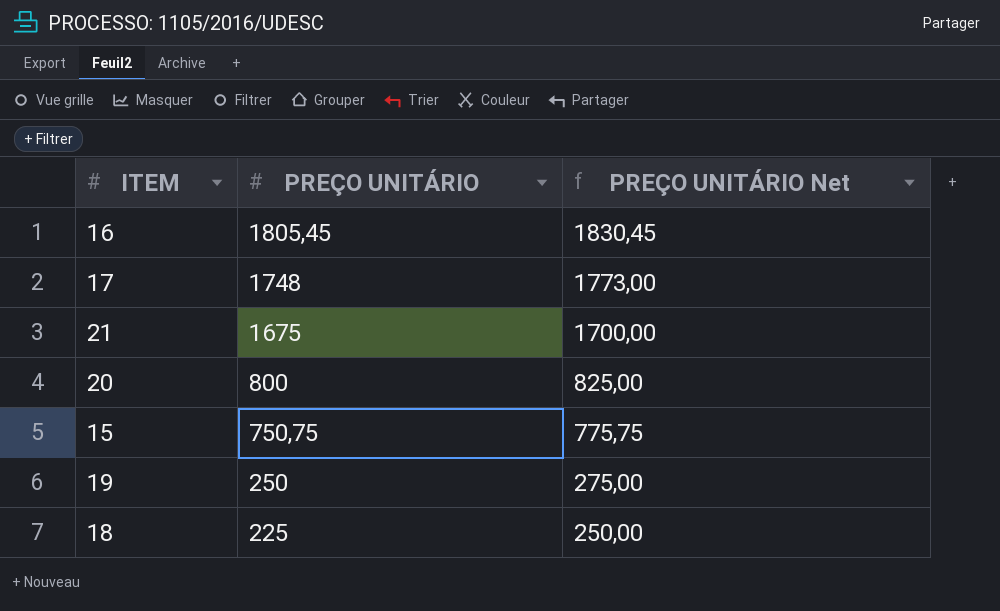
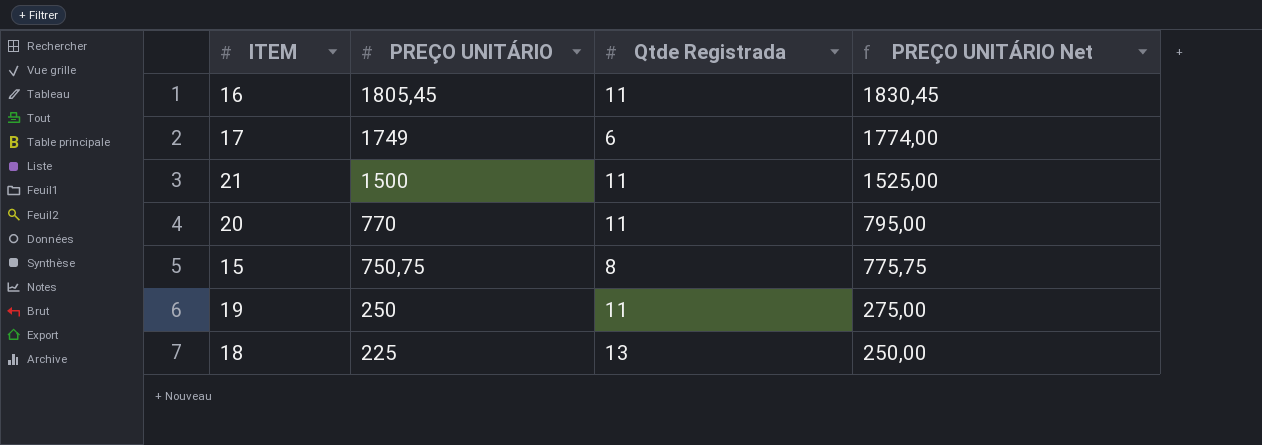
column Qtde Registrada | position: none -> 3
17 | PREÇO UNITÁRIO: 1748 -> 1749
17 | PREÇO UNITÁRIO Net: 1773,00 -> 1774,00
21 | PREÇO UNITÁRIO: 1675 -> 1500
21 | PREÇO UNITÁRIO Net: 1700,00 -> 1525,00
20 | PREÇO UNITÁRIO: 800 -> 770
20 | PREÇO UNITÁRIO Net: 825,00 -> 795,00

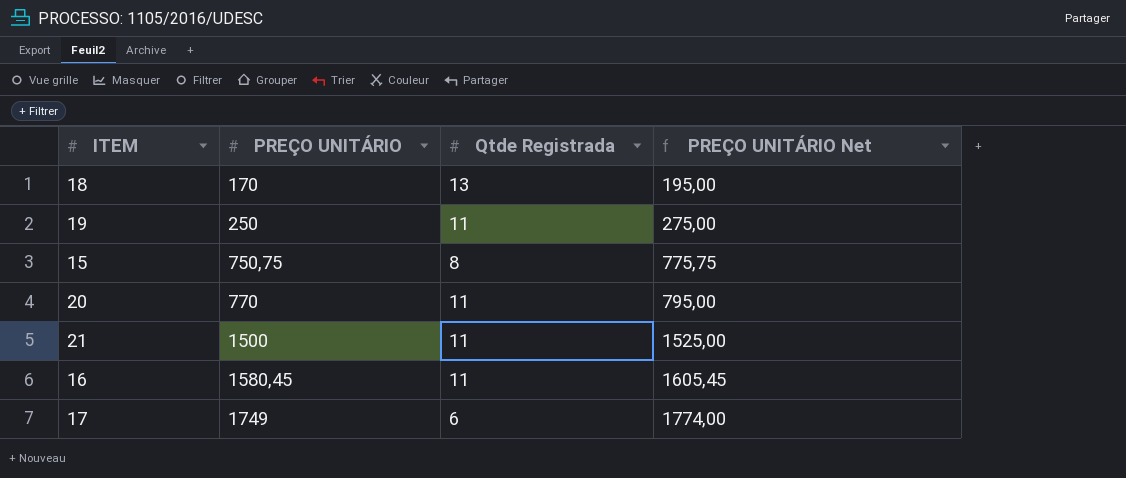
row order: PREÇO UNITÁRIO descending -> PREÇO UNITÁRIO ascending
18 | PREÇO UNITÁRIO: 225 -> 170
18 | PREÇO UNITÁRIO Net: 250,00 -> 195,00
16 | PREÇO UNITÁRIO: 1805,45 -> 1580,45
16 | PREÇO UNITÁRIO Net: 1830,45 -> 1605,45

